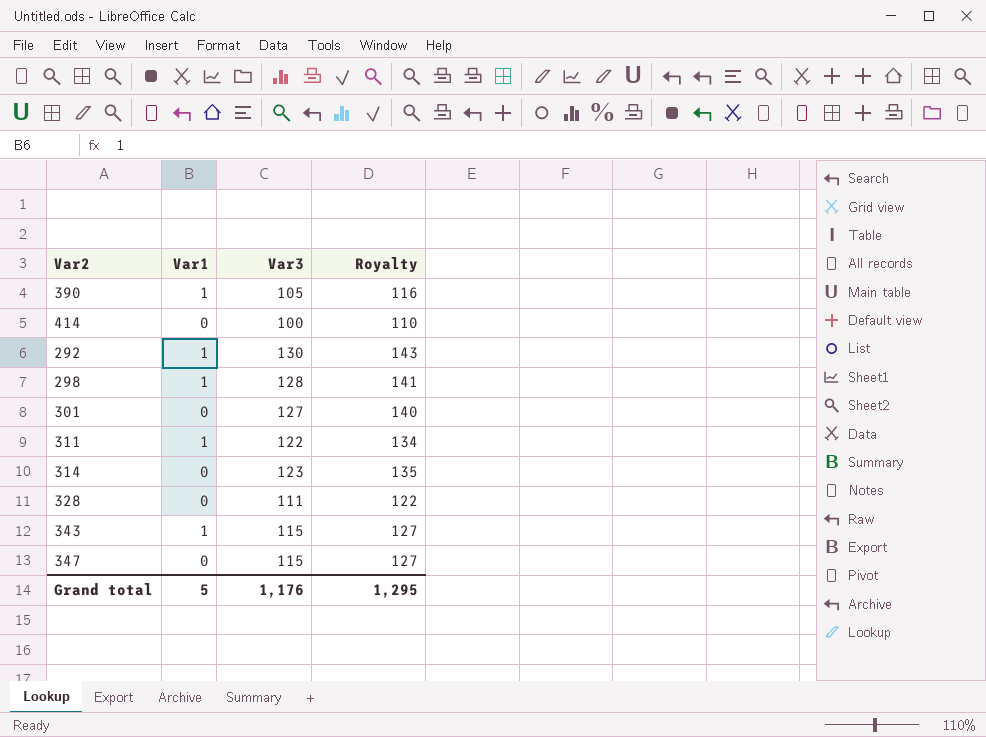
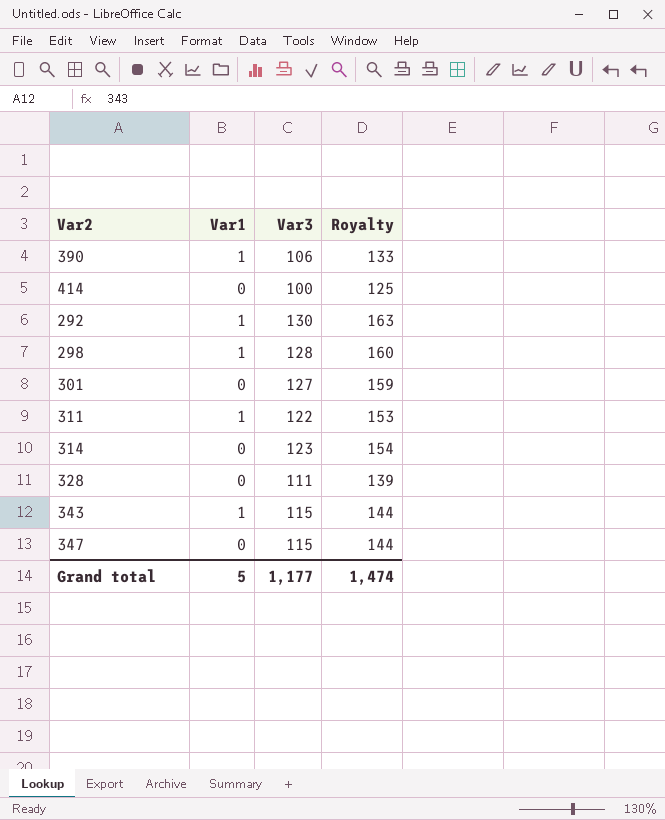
column Royalty | formula: [Var3] * 1.1 -> [Var3] * 1.25
390 | Var3: 105 -> 106
Grand total | Var3: 1,176 -> 1,177
Grand total | Royalty: 1,295 -> 1,474

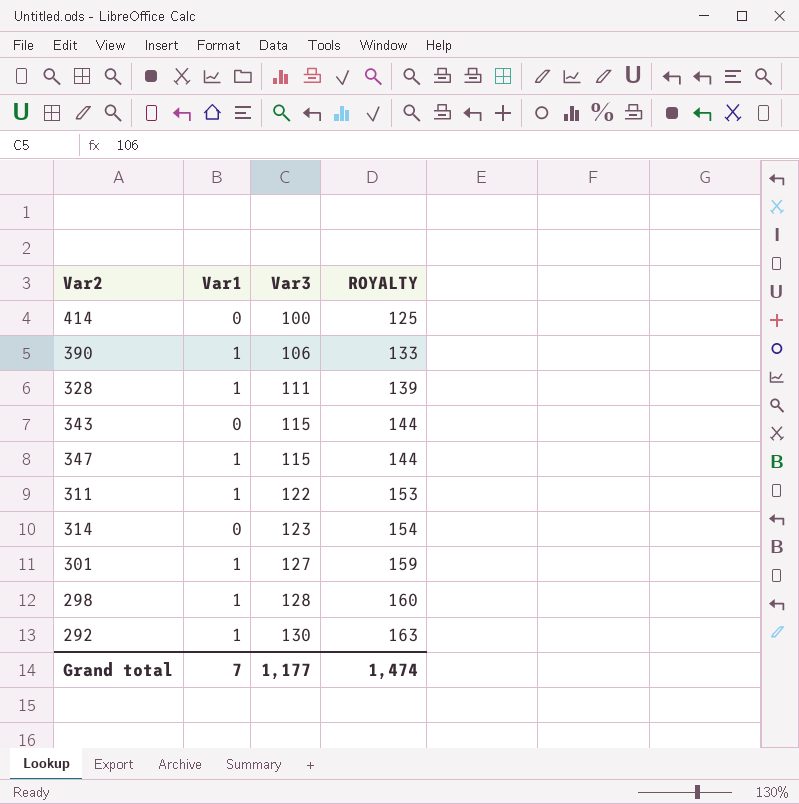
row order: none -> Var3 ascending
column name: Royalty -> ROYALTY
328 | Var1: 0 -> 1
343 | Var1: 1 -> 0
347 | Var1: 0 -> 1
301 | Var1: 0 -> 1
Grand total | Var1: 5 -> 7

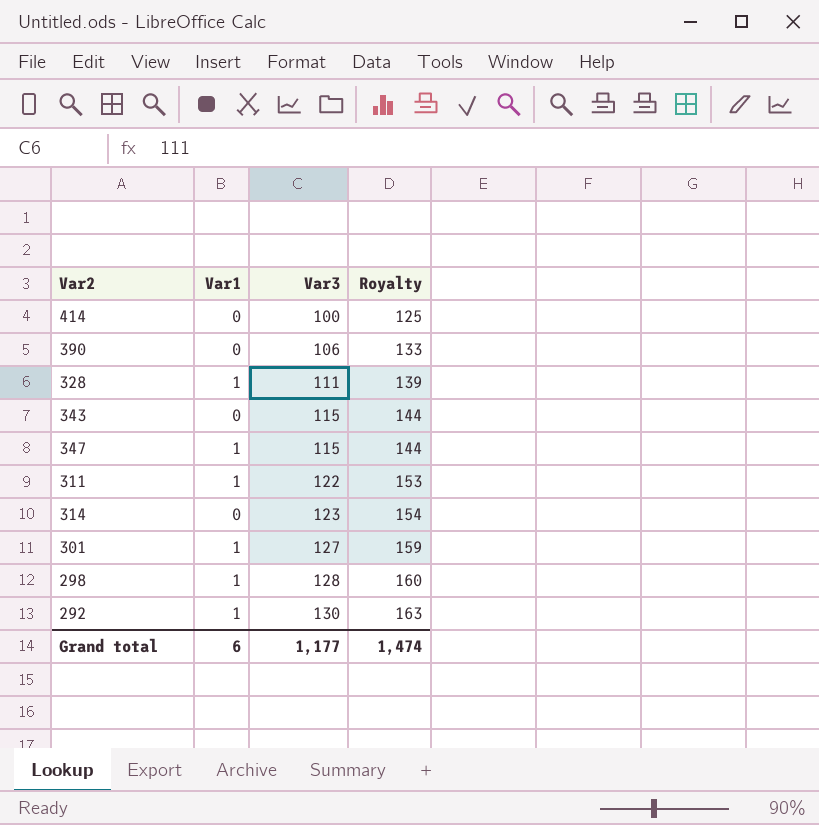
column name: ROYALTY -> Royalty
390 | Var1: 1 -> 0
Grand total | Var1: 7 -> 6

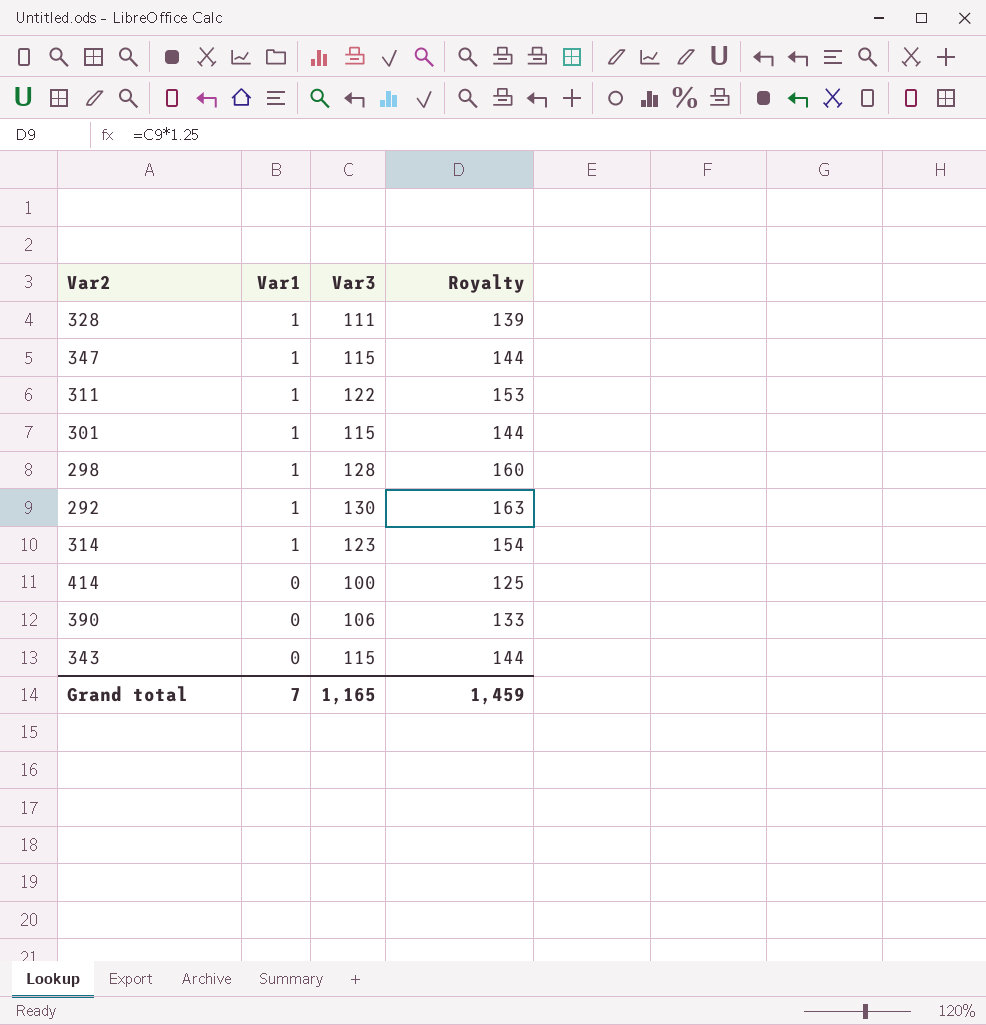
row order: Var3 ascending -> Var1 descending
301 | Var3: 127 -> 115
301 | Royalty: 159 -> 144
314 | Var1: 0 -> 1
Grand total | Var1: 6 -> 7
Grand total | Var3: 1,177 -> 1,165
Grand total | Royalty: 1,474 -> 1,459

